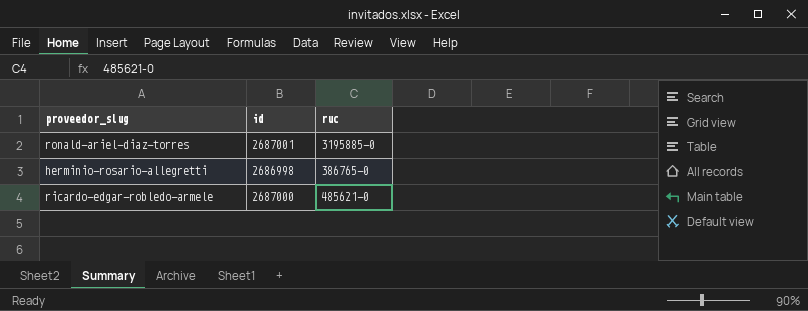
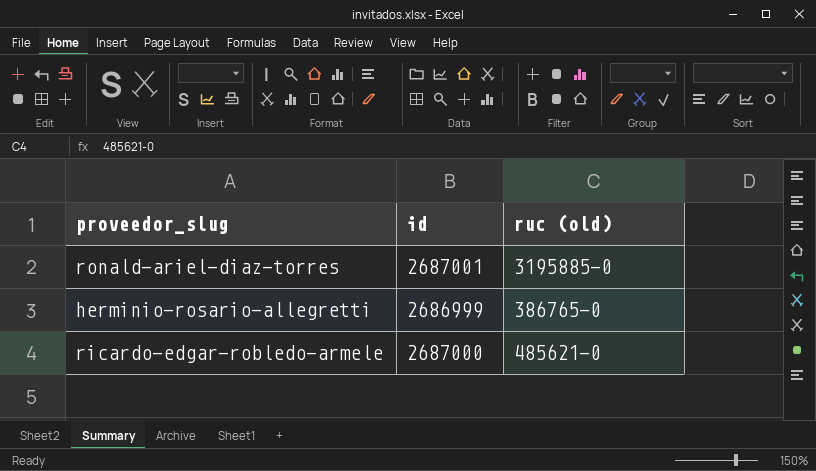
column name: ruc -> ruc (old)
herminio-rosario-allegretti | id: 2686998 -> 2686999

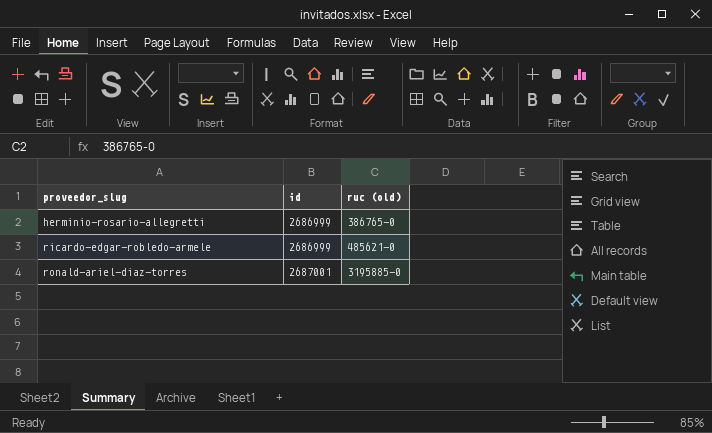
row order: none -> proveedor_slug ascending
ricardo-edgar-robledo-armele | id: 2687000 -> 2686999

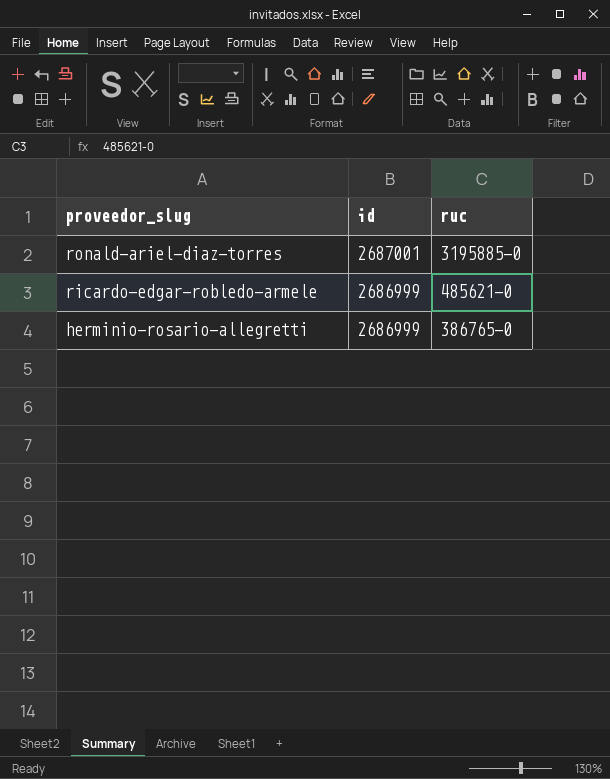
row order: proveedor_slug ascending -> proveedor_slug descending
column name: ruc (old) -> ruc

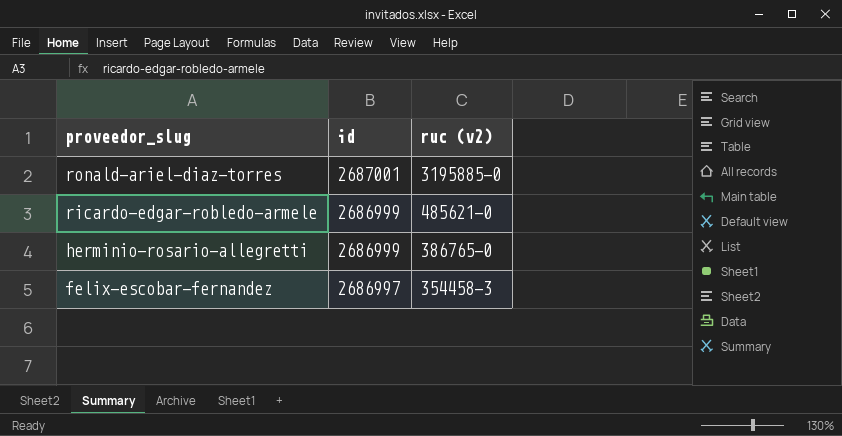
column name: ruc -> ruc (v2)
row felix-escobar-fernandez: none -> 2686997 | 354458-3

